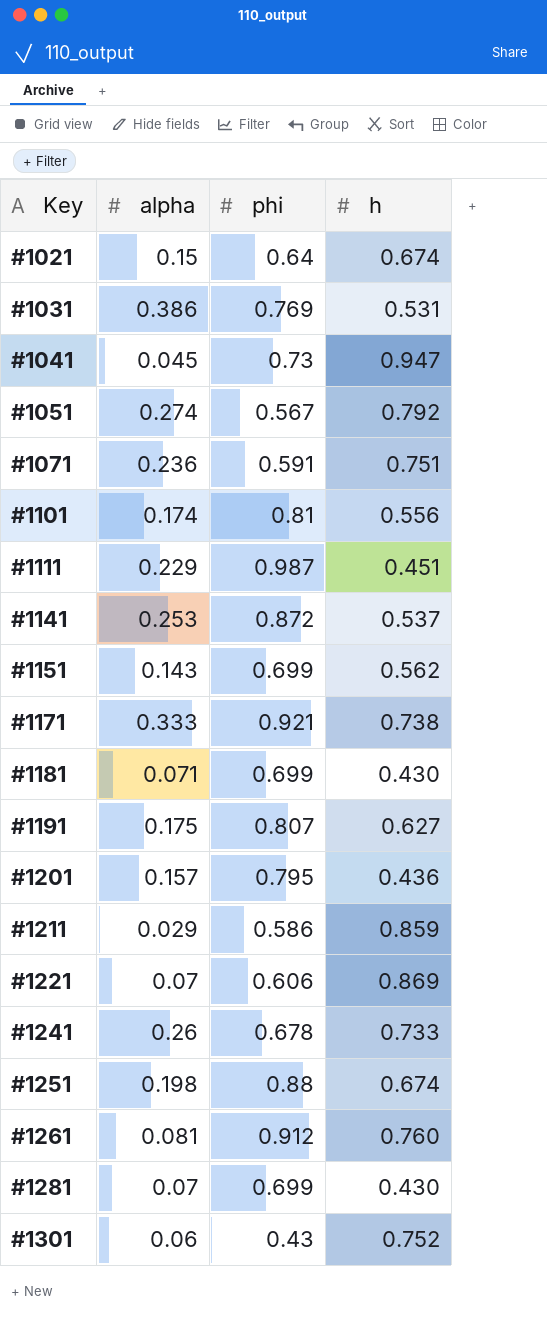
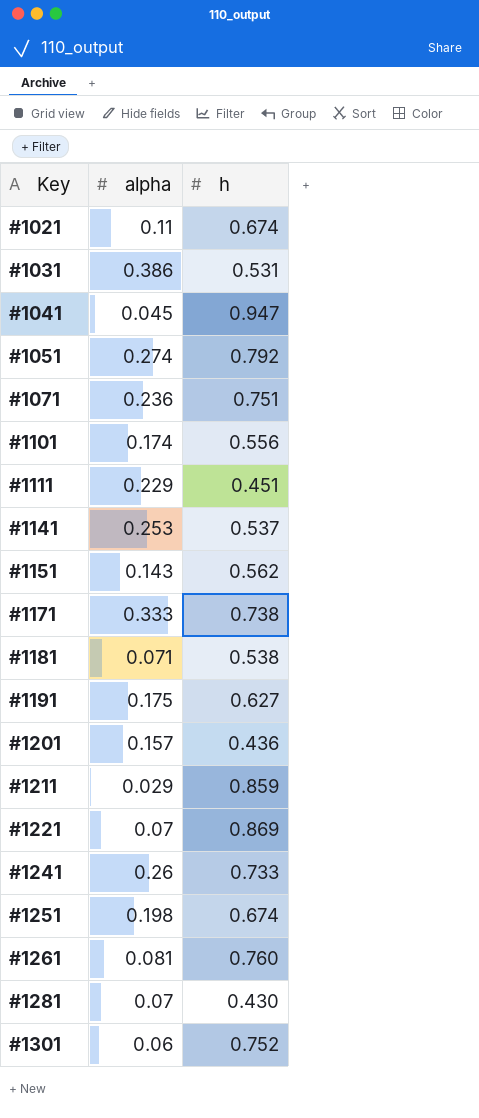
column phi | position: 3 -> none
#1021 | alpha: 0.15 -> 0.11
#1181 | h: 0.430 -> 0.538

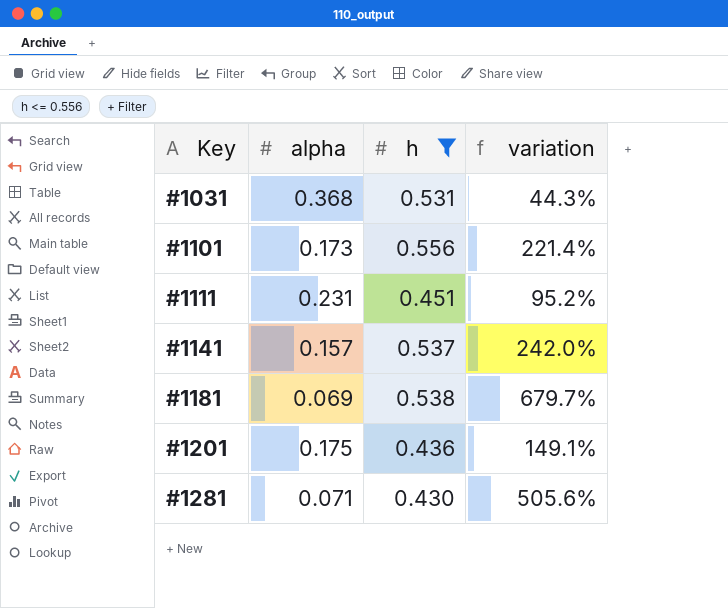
filter: none -> h <= 0.556
column variation | formula: none -> ([h] - [alpha]) / [alpha]
#1031 | alpha: 0.386 -> 0.368
#1101 | alpha: 0.174 -> 0.173
#1111 | alpha: 0.229 -> 0.231
#1141 | alpha: 0.253 -> 0.157
#1181 | alpha: 0.071 -> 0.069
#1201 | alpha: 0.157 -> 0.175
#1281 | alpha: 0.07 -> 0.071

